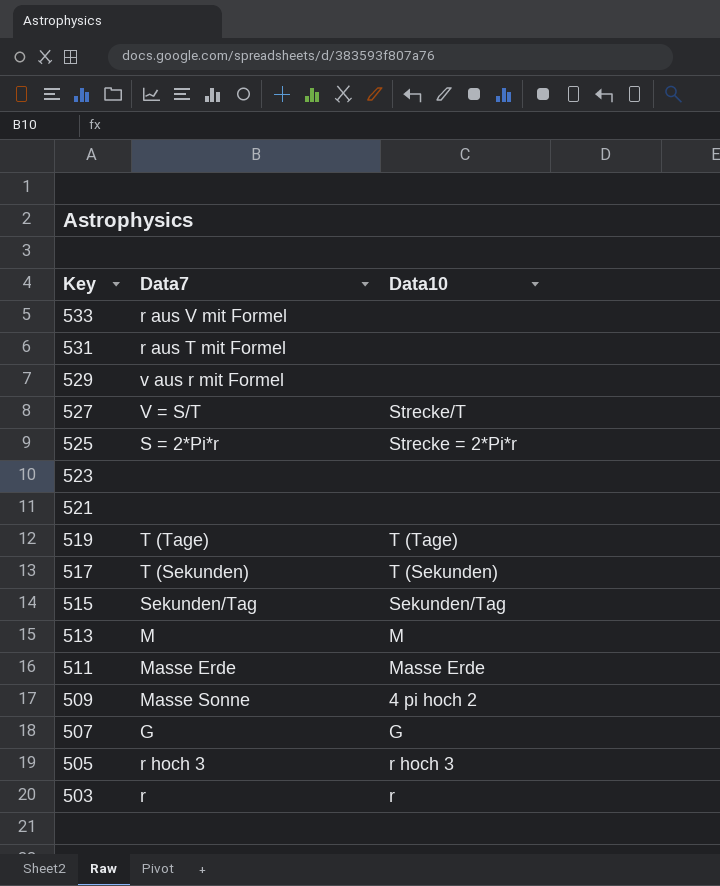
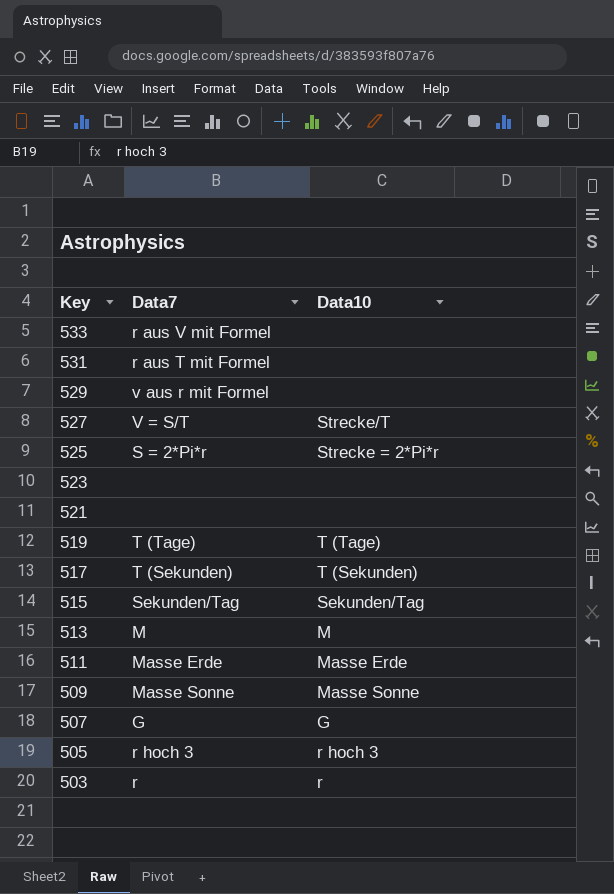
509 | Data10: 4 pi hoch 2 -> Masse Sonne

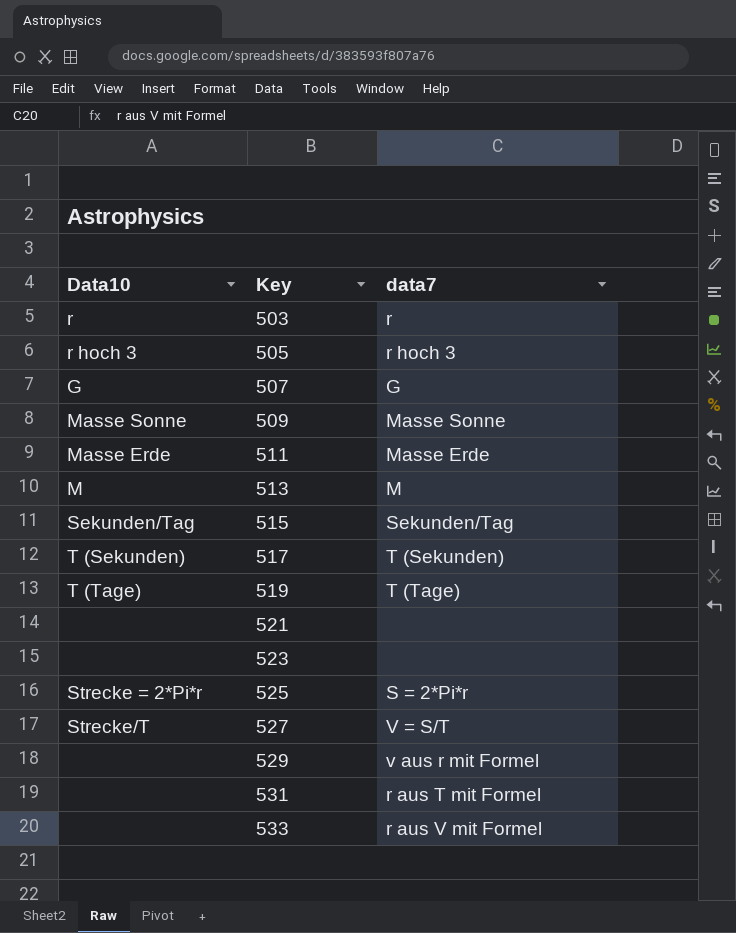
row order: Key descending -> Key ascending
column Data10 | position: 3 -> 1
column name: Data7 -> data7

